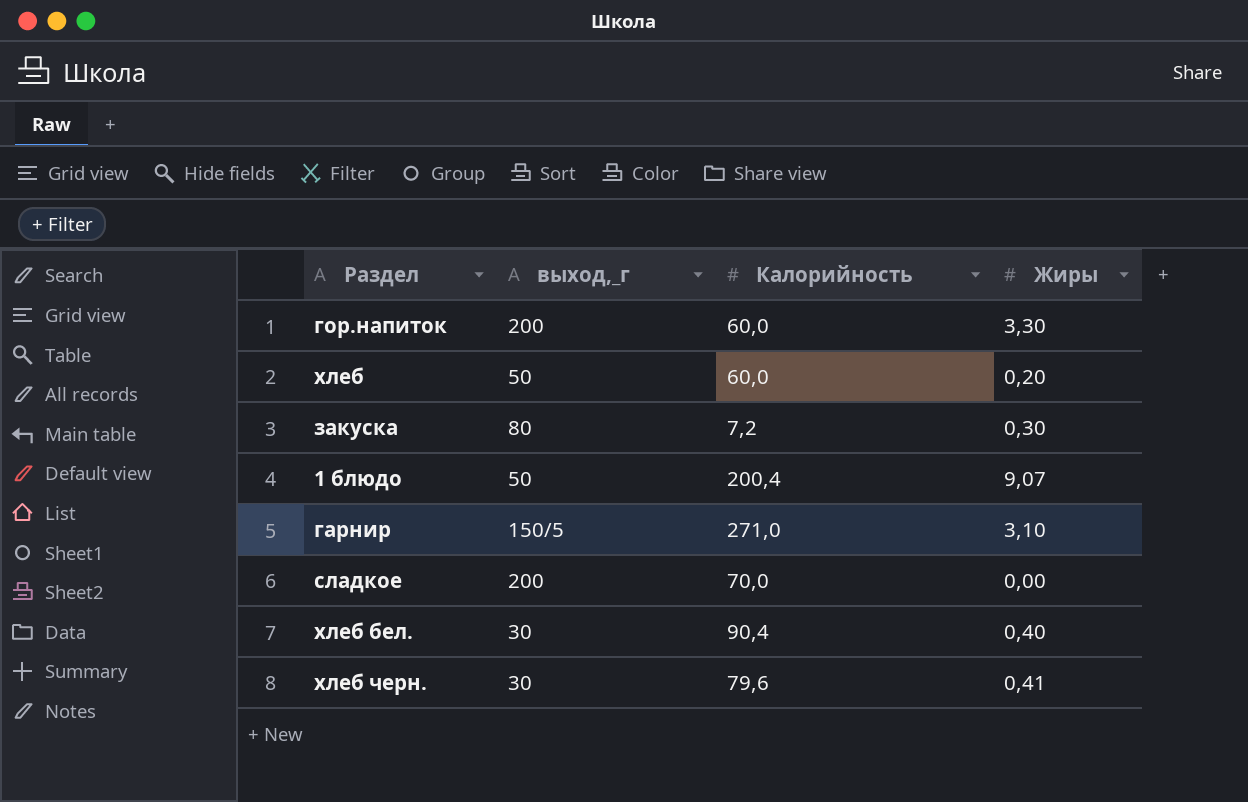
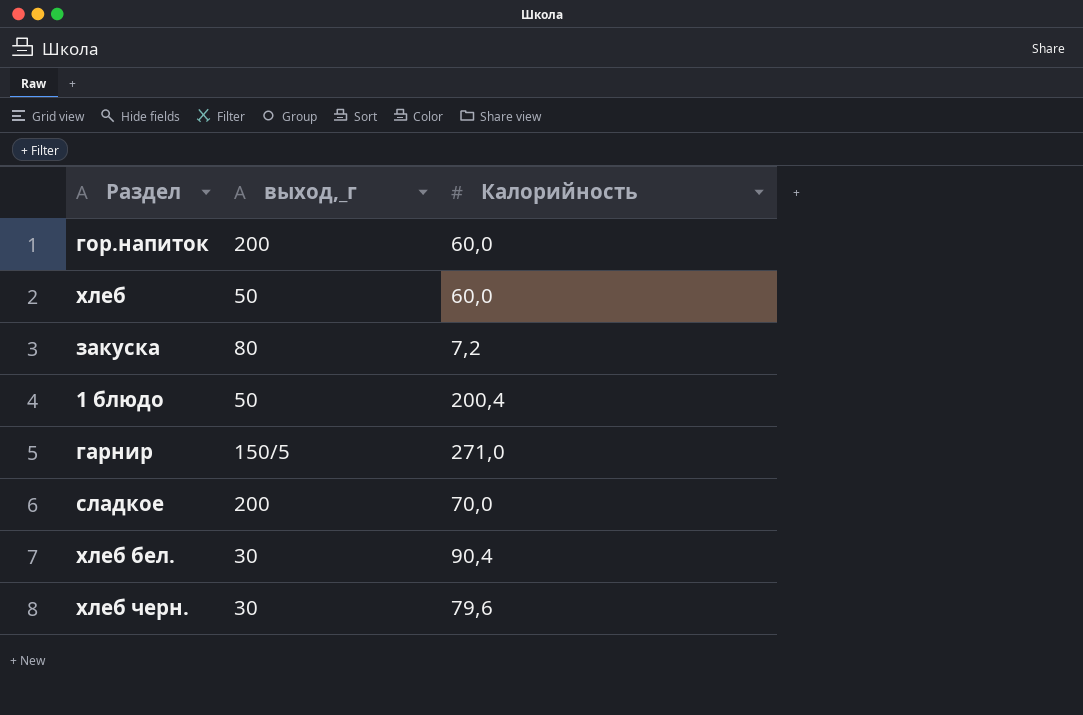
column Жиры | position: 4 -> none

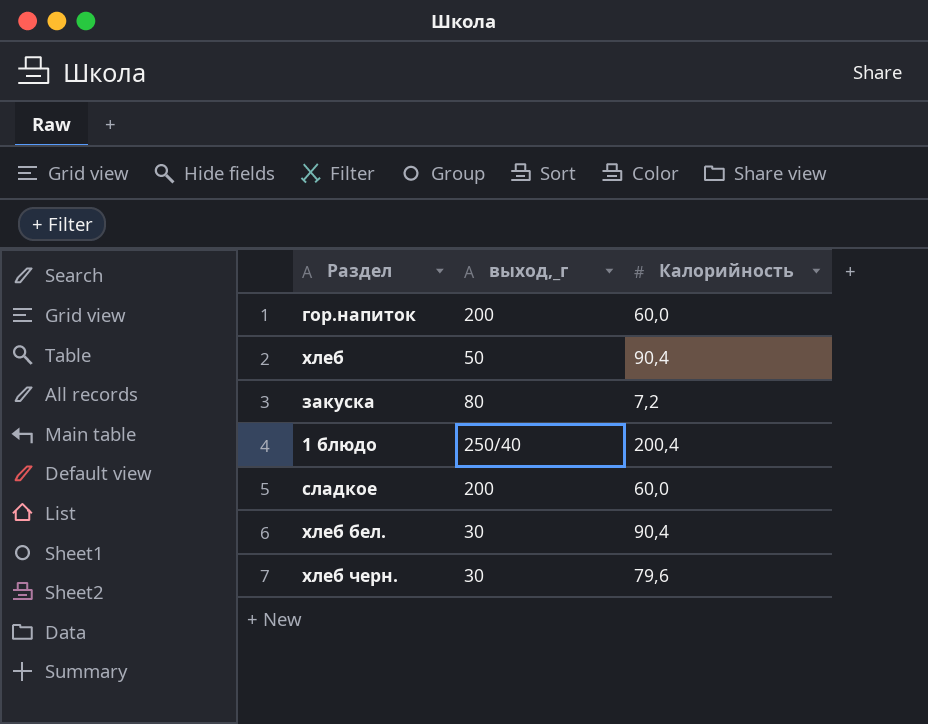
row гарнир: 150/5 | 271,0 -> none
хлеб | Калорийность: 60,0 -> 90,4
1 блюдо | выход,_г: 50 -> 250/40
сладкое | Калорийность: 70,0 -> 60,0

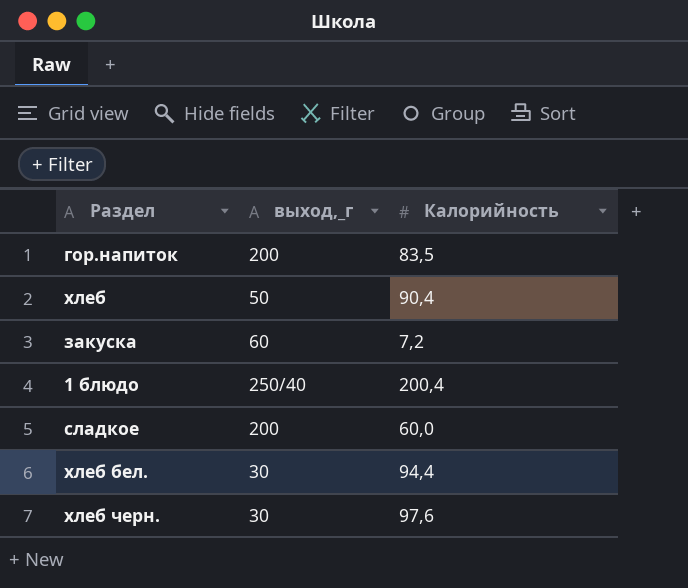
гор.напиток | Калорийность: 60,0 -> 83,5
закуска | выход,_г: 80 -> 60
хлеб бел. | Калорийность: 90,4 -> 94,4
хлеб черн. | Калорийность: 79,6 -> 97,6

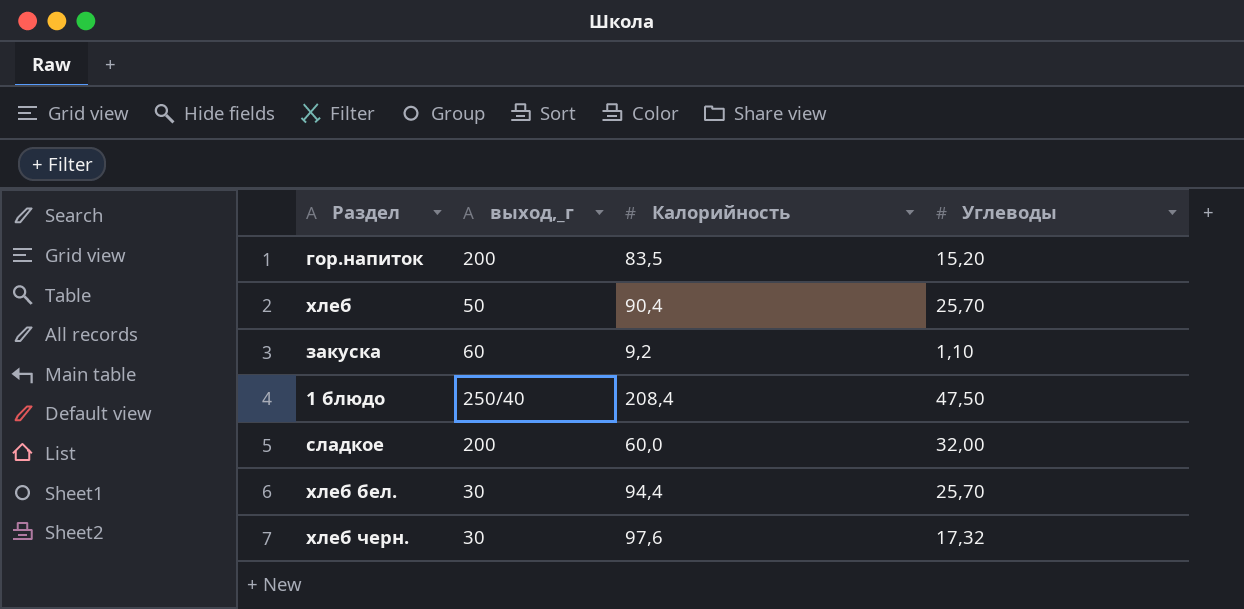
column Углеводы | position: none -> 4
закуска | Калорийность: 7,2 -> 9,2
1 блюдо | Калорийность: 200,4 -> 208,4

